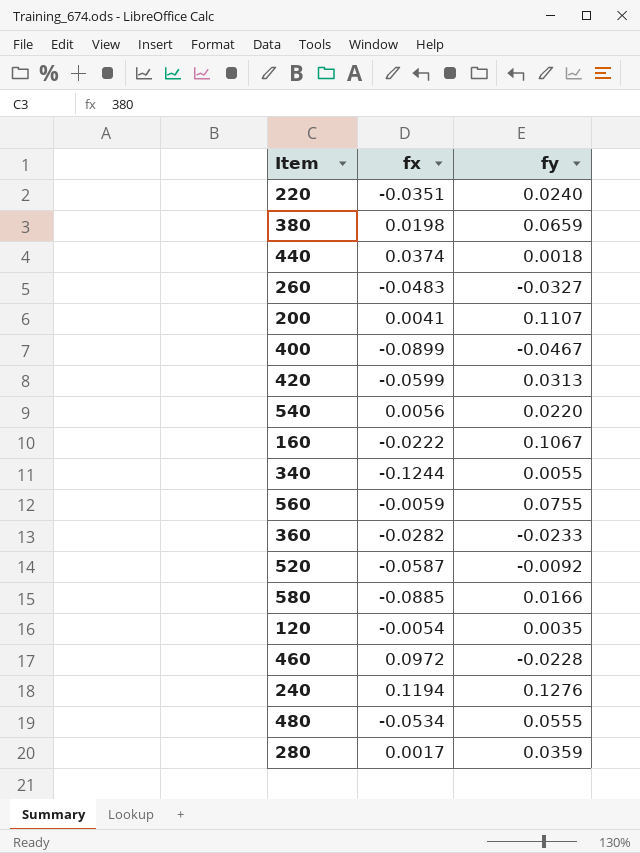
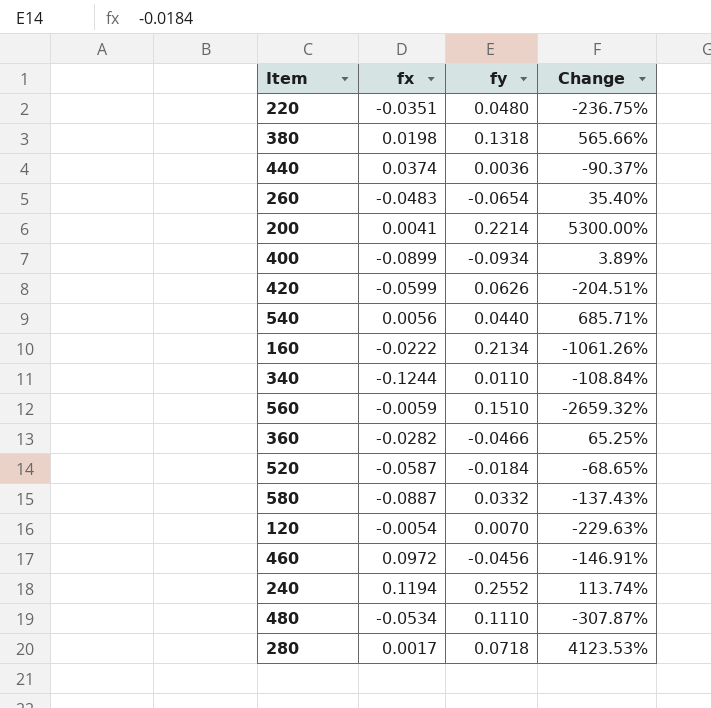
column Change | formula: none -> ([fy] - [fx]) / [fx]
220 | fy: 0.0240 -> 0.0480
380 | fy: 0.0659 -> 0.1318
440 | fy: 0.0018 -> 0.0036
260 | fy: -0.0327 -> -0.0654
200 | fy: 0.1107 -> 0.2214
400 | fy: -0.0467 -> -0.0934
420 | fy: 0.0313 -> 0.0626
540 | fy: 0.0220 -> 0.0440
160 | fy: 0.1067 -> 0.2134
340 | fy: 0.0055 -> 0.0110
560 | fy: 0.0755 -> 0.1510
360 | fy: -0.0233 -> -0.0466
520 | fy: -0.0092 -> -0.0184
580 | fx: -0.0885 -> -0.0887
580 | fy: 0.0166 -> 0.0332
120 | fy: 0.0035 -> 0.0070
460 | fy: -0.0228 -> -0.0456
240 | fy: 0.1276 -> 0.2552
480 | fy: 0.0555 -> 0.1110
280 | fy: 0.0359 -> 0.0718

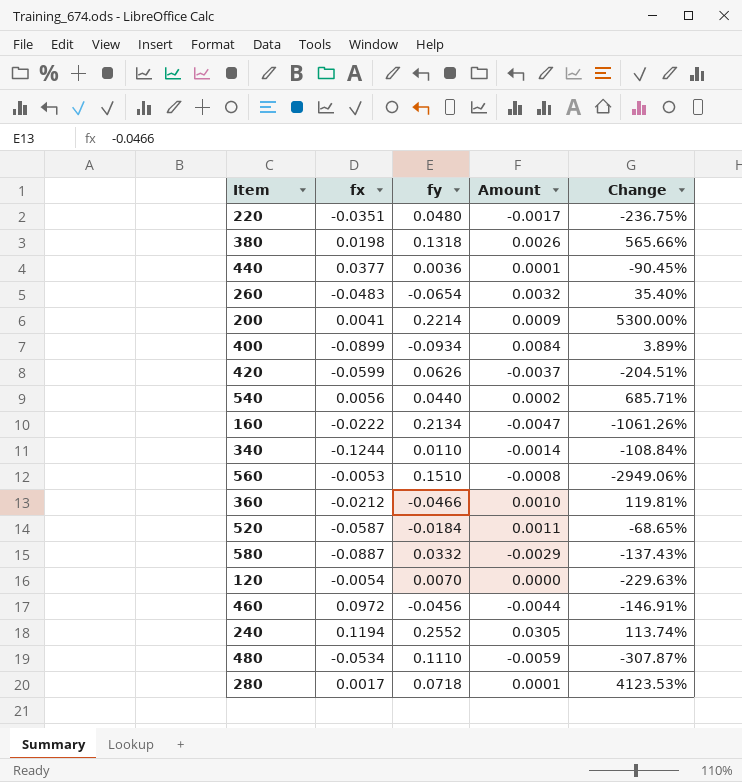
column Amount | formula: none -> [fx] * [fy]
440 | fx: 0.0374 -> 0.0377
440 | Change: -90.37% -> -90.45%
560 | fx: -0.0059 -> -0.0053
560 | Change: -2659.32% -> -2949.06%
360 | fx: -0.0282 -> -0.0212
360 | Change: 65.25% -> 119.81%

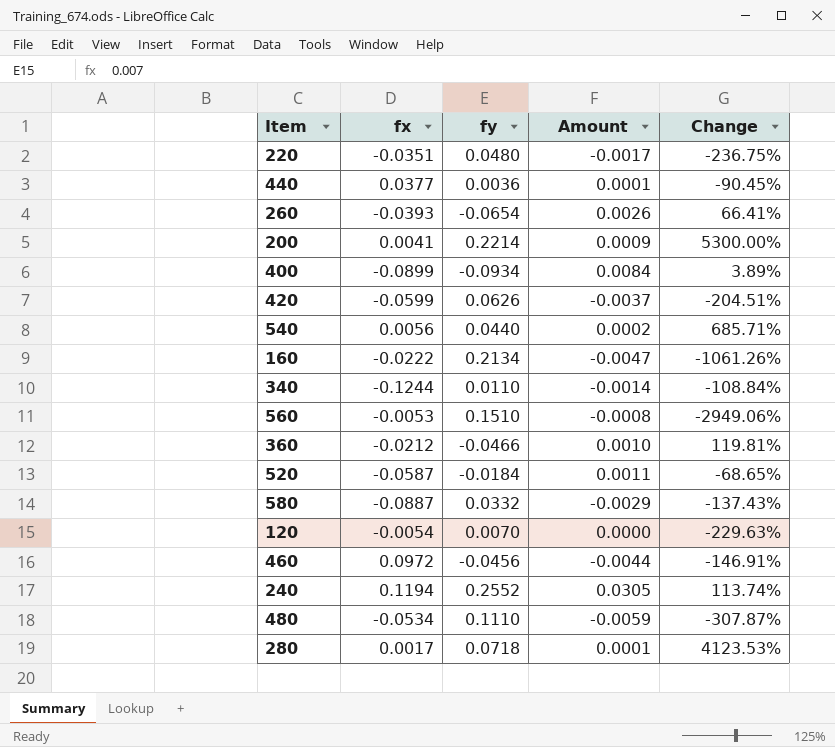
row 380: 0.0198 | 0.1318 | 0.0026 | 565.66% -> none
260 | fx: -0.0483 -> -0.0393
260 | Amount: 0.0032 -> 0.0026
260 | Change: 35.40% -> 66.41%

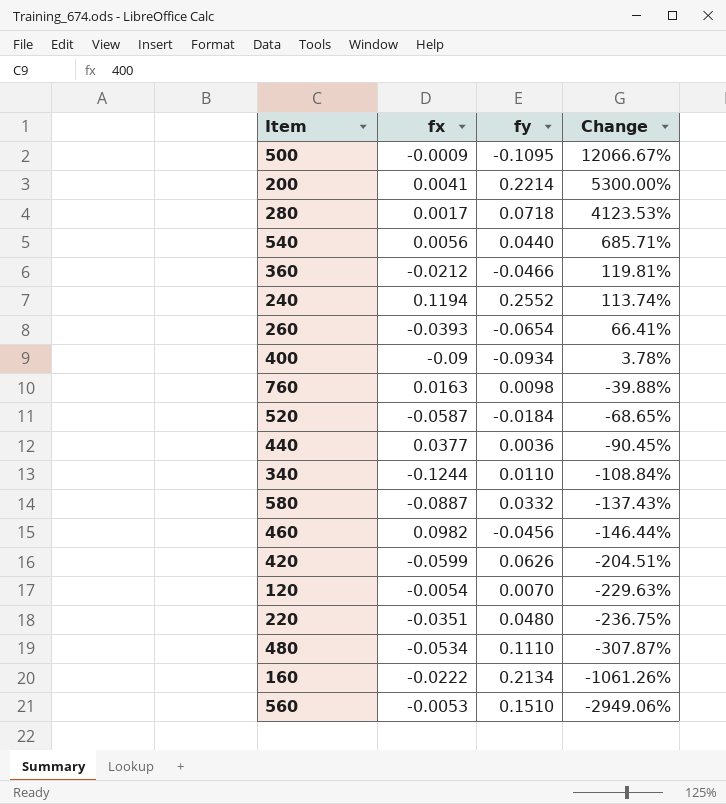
row order: none -> Change descending
column Amount | formula: [fx] * [fy] -> none
row 500: none -> -0.0009 | -0.1095 | 12066.67%
400 | fx: -0.0899 -> -0.09
400 | Change: 3.89% -> 3.78%
row 760: none -> 0.0163 | 0.0098 | -39.88%
460 | fx: 0.0972 -> 0.0982
460 | Change: -146.91% -> -146.44%

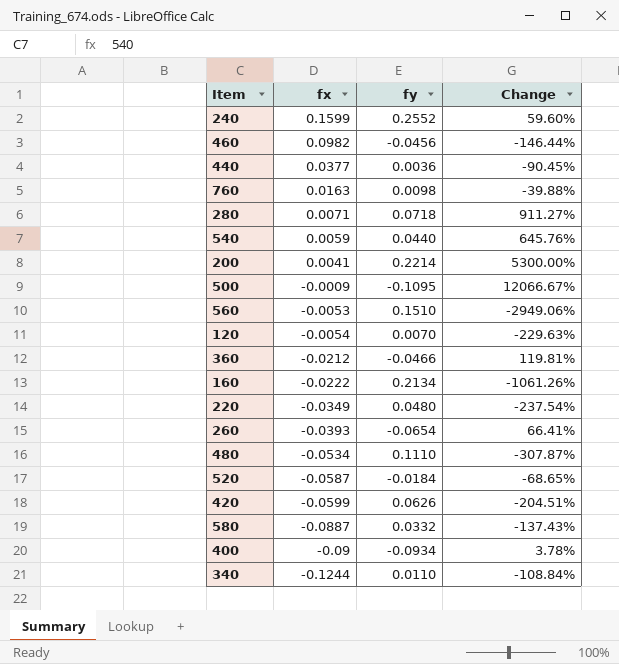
row order: Change descending -> fx descending
240 | fx: 0.1194 -> 0.1599
240 | Change: 113.74% -> 59.60%
280 | fx: 0.0017 -> 0.0071
280 | Change: 4123.53% -> 911.27%
540 | fx: 0.0056 -> 0.0059
540 | Change: 685.71% -> 645.76%
220 | fx: -0.0351 -> -0.0349
220 | Change: -236.75% -> -237.54%

